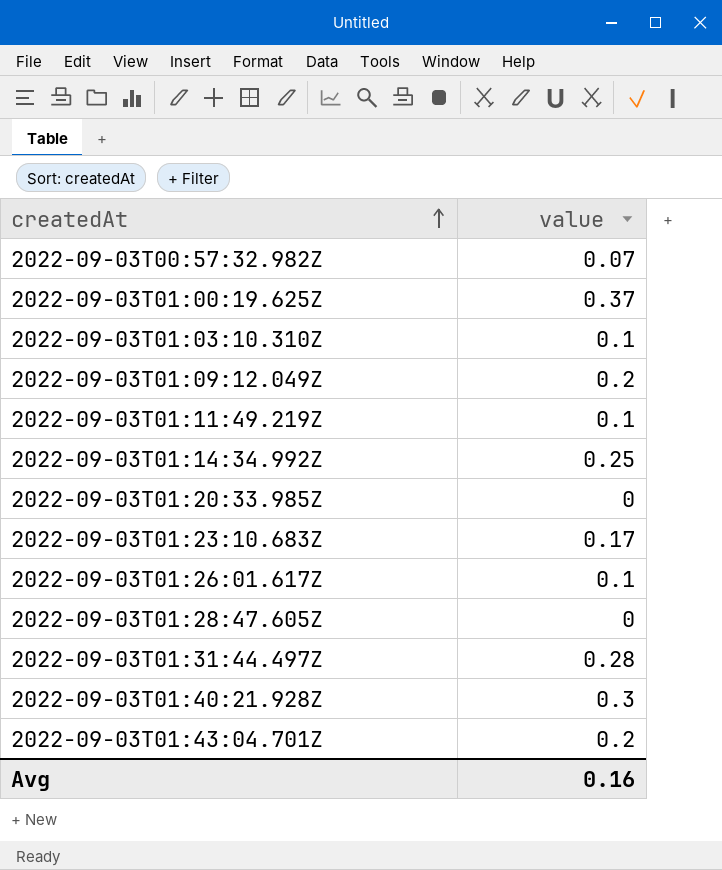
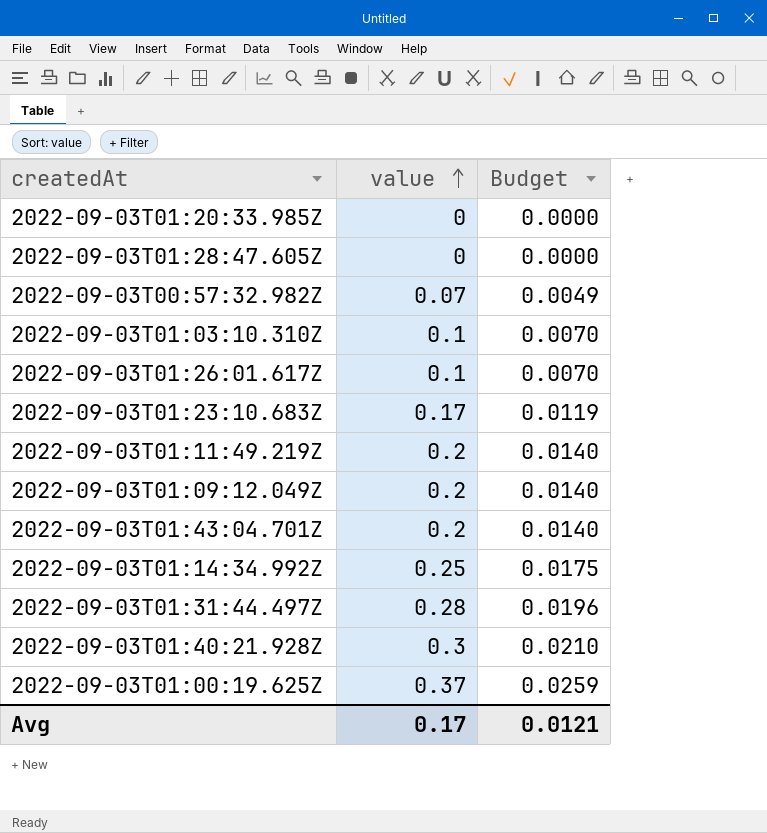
row order: createdAt ascending -> value ascending
column Budget | formula: none -> [value] * 0.07
2022-09-03T01:11:49.219Z | value: 0.1 -> 0.2
Avg | value: 0.16 -> 0.17

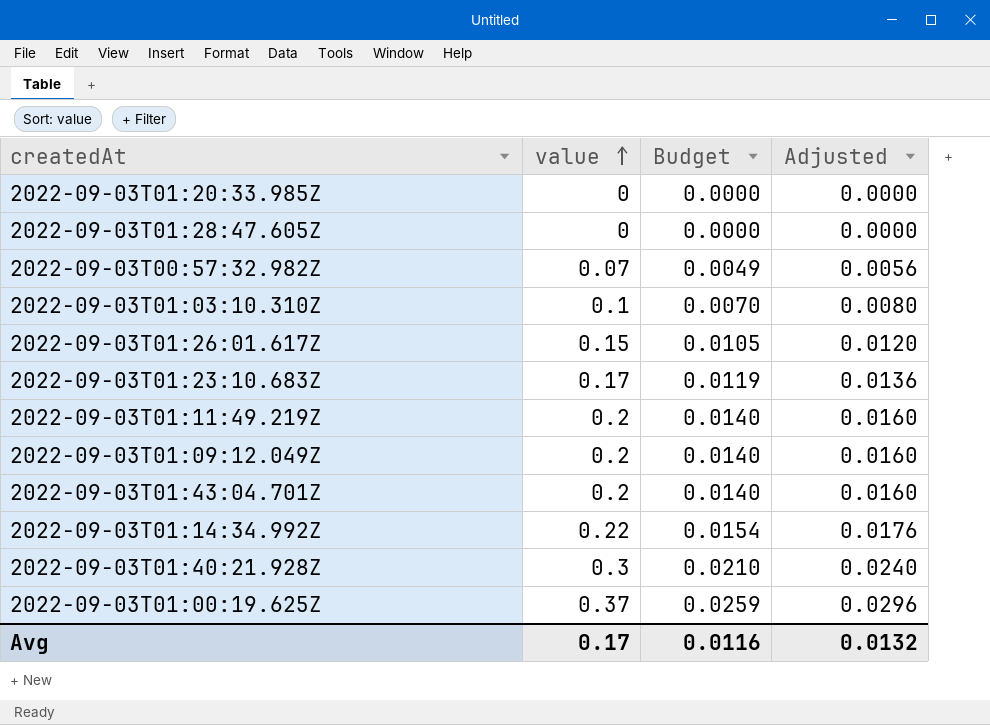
column Adjusted | formula: none -> [value] * 0.08
row 2022-09-03T01:31:44.497Z: 0.28 | 0.0196 -> none
2022-09-03T01:26:01.617Z | value: 0.1 -> 0.15
2022-09-03T01:26:01.617Z | Budget: 0.0070 -> 0.0105
2022-09-03T01:14:34.992Z | value: 0.25 -> 0.22
2022-09-03T01:14:34.992Z | Budget: 0.0175 -> 0.0154
Avg | Budget: 0.0121 -> 0.0116

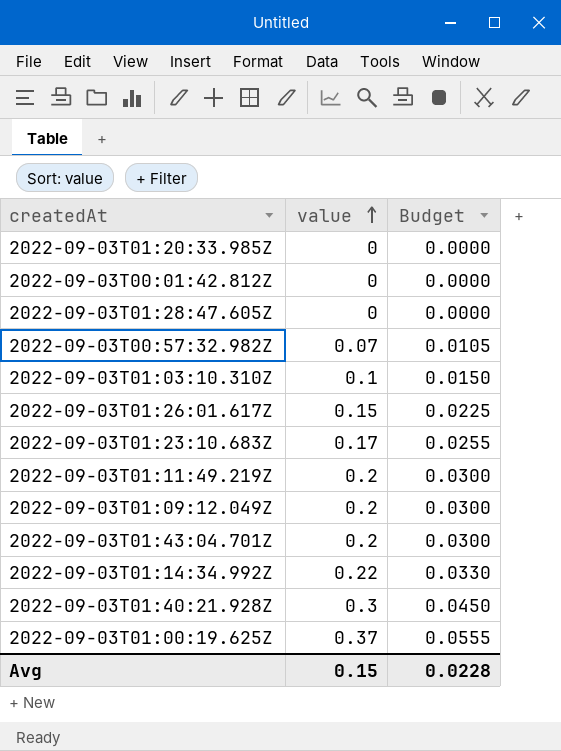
column Adjusted | formula: [value] * 0.08 -> none
column Budget | formula: [value] * 0.07 -> [value] * 0.15
row 2022-09-03T00:01:42.812Z: none -> 0 | 0.0000
Avg | value: 0.17 -> 0.15
Avg | Budget: 0.0116 -> 0.0228

